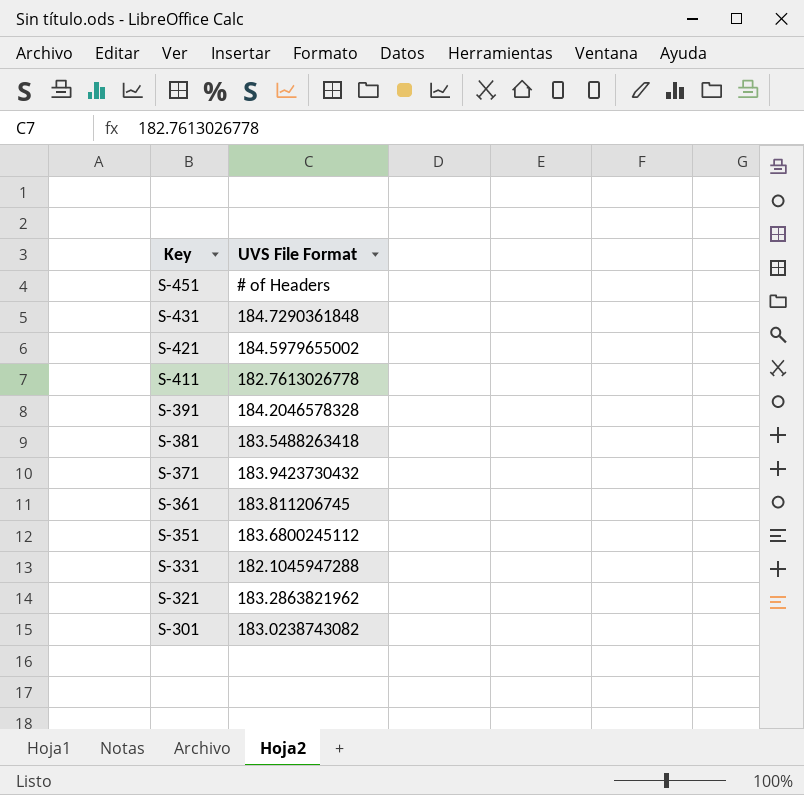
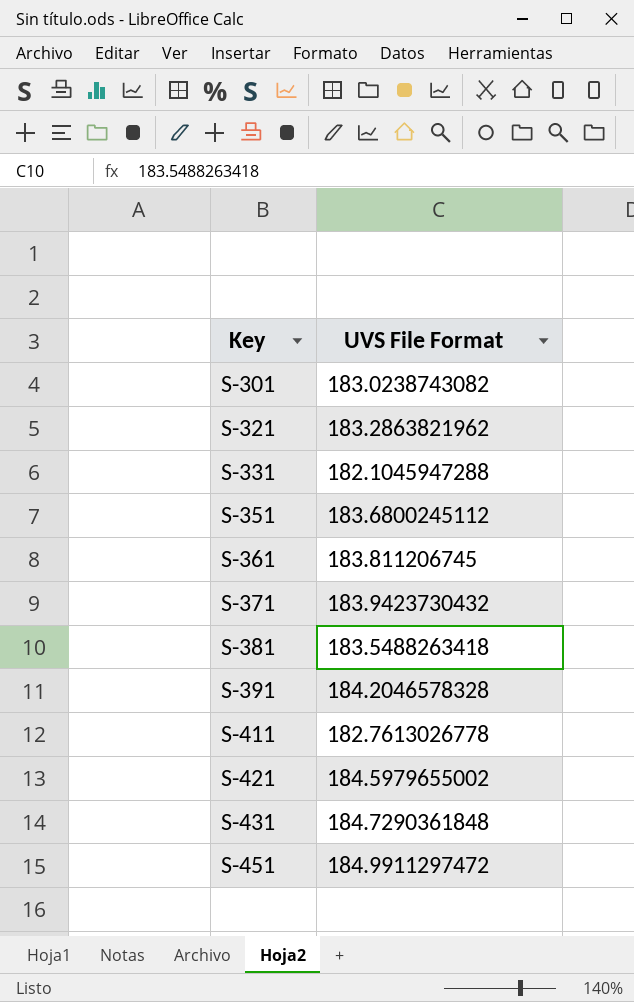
row order: Key descending -> Key ascending
S-451 | UVS File Format: # of Headers -> 184.9911297472

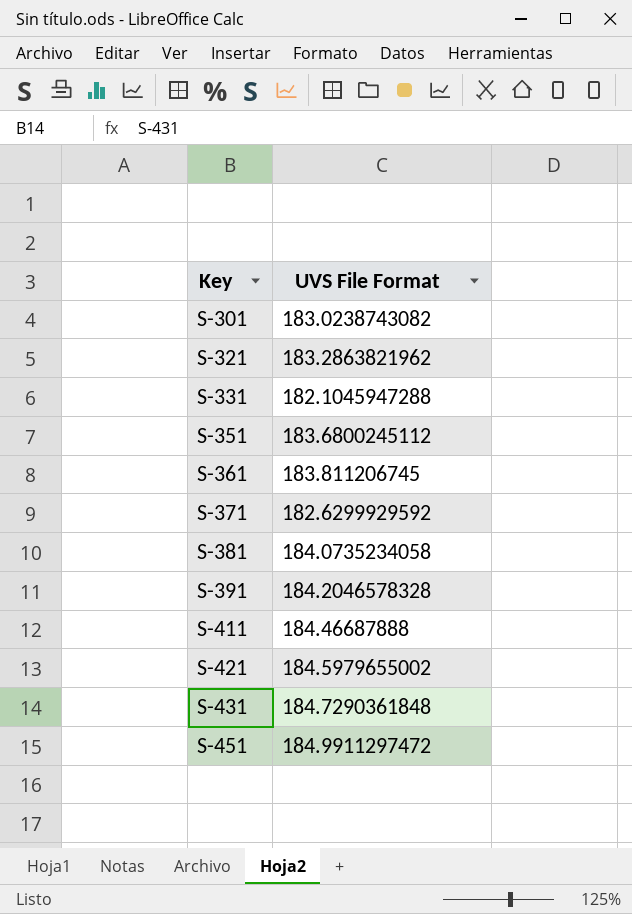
S-371 | UVS File Format: 183.9423730432 -> 182.6299929592
S-381 | UVS File Format: 183.5488263418 -> 184.0735234058
S-411 | UVS File Format: 182.7613026778 -> 184.46687888

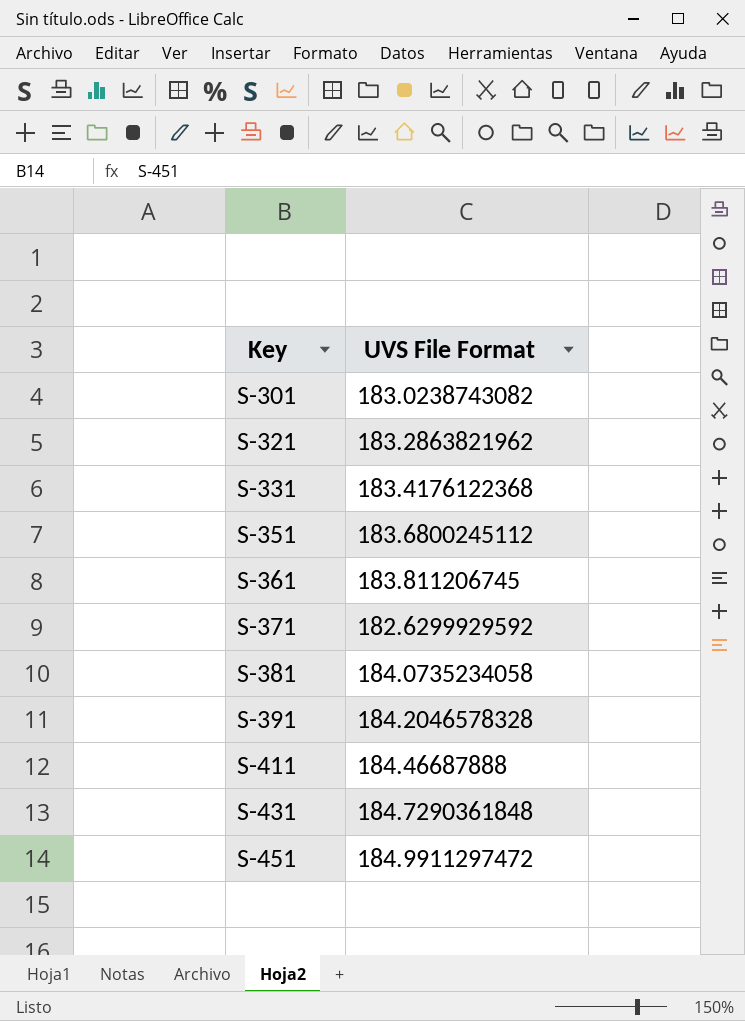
row S-421: 184.5979655002 -> none
S-331 | UVS File Format: 182.1045947288 -> 183.4176122368

